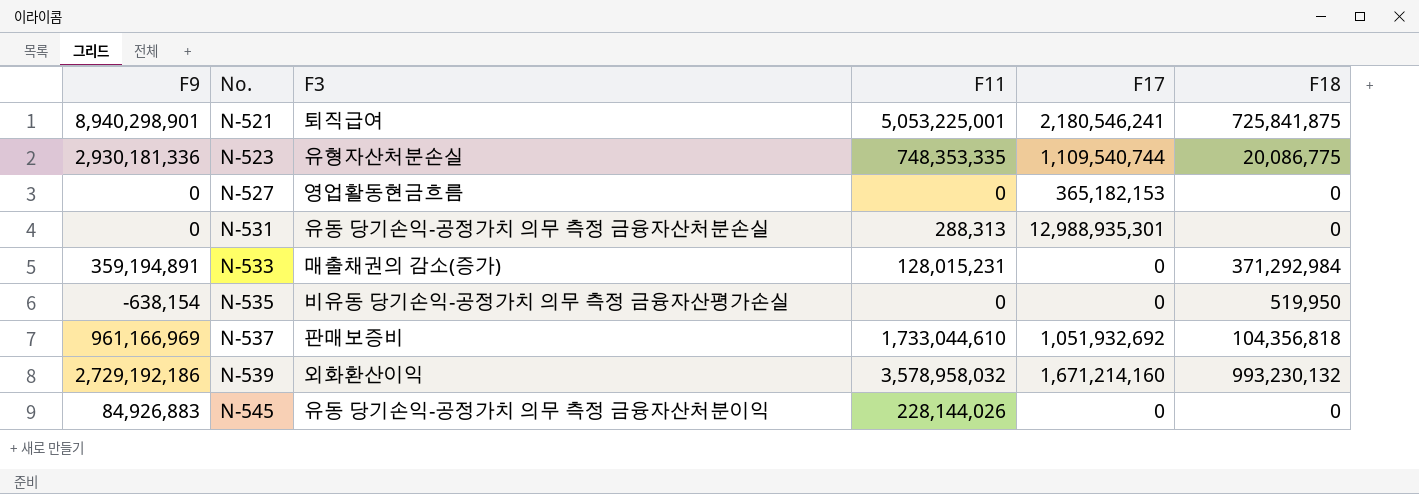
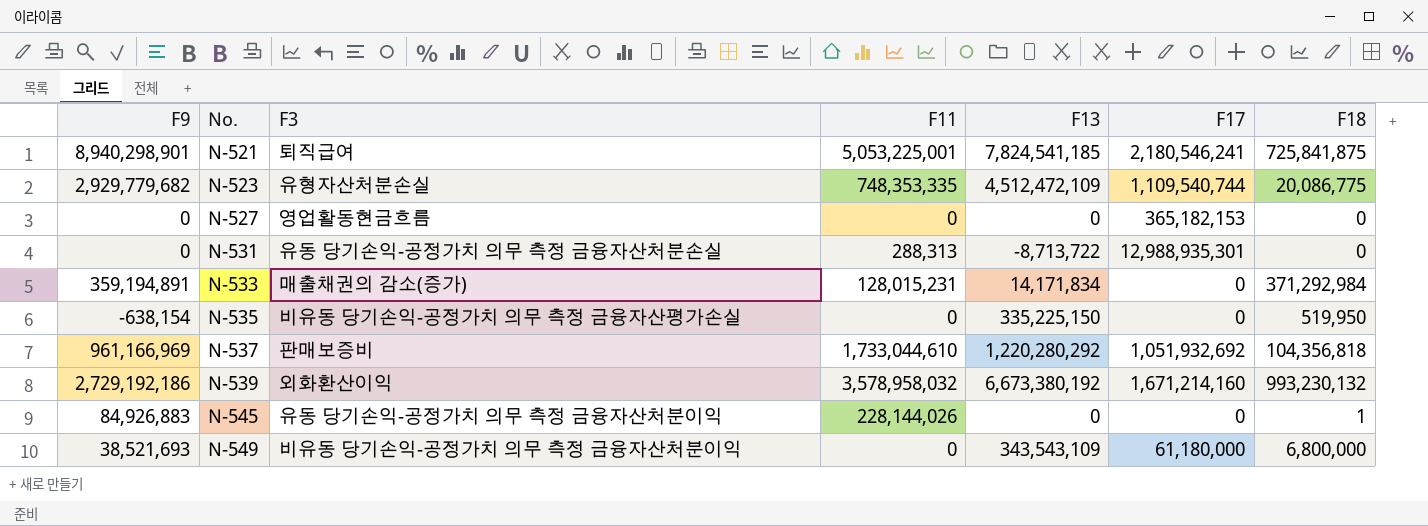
column F13 | position: none -> 5
N-523 | F9: 2,930,181,336 -> 2,929,779,682
N-545 | F18: 0 -> 1
row N-549: none -> 38,521,693 | 비유동 당기손익-공정가치 의무 측정 금융자산처분이익 | 0 | 343,543,109 | 61,180,000 | 6,800,000

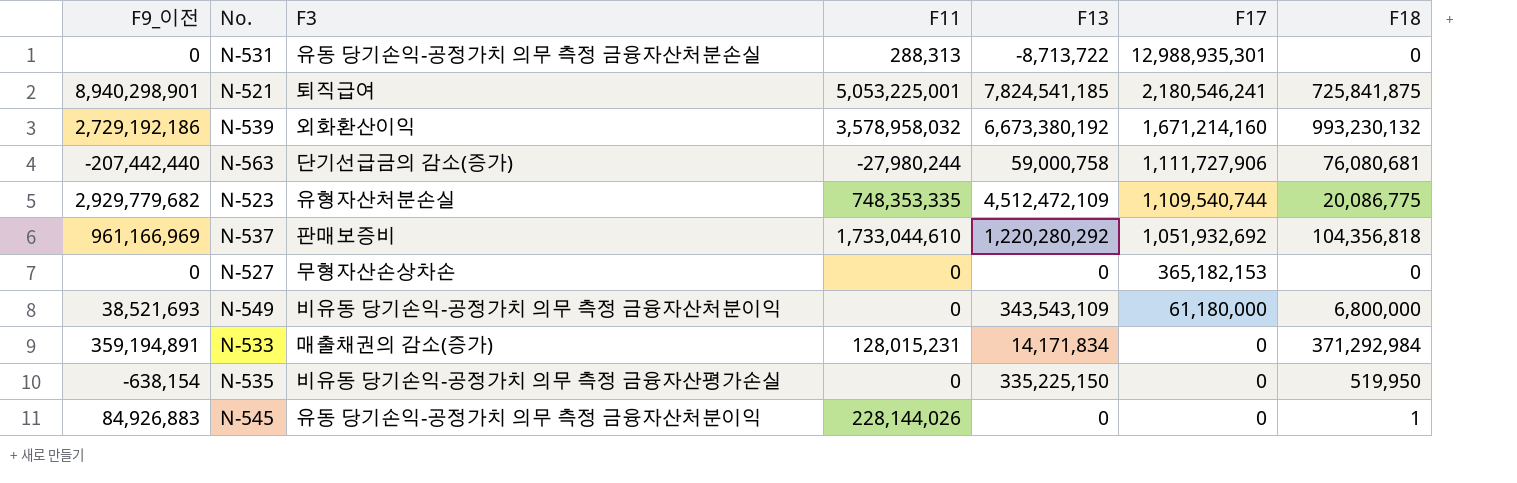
row order: No. ascending -> F17 descending
column name: F9 -> F9_이전
row N-563: none -> -207,442,440 | 단기선급금의 감소(증가) | -27,980,244 | 59,000,758 | 1,111,727,906 | 76,080,681
N-527 | F3: 영업활동현금흐름 -> 무형자산손상차손

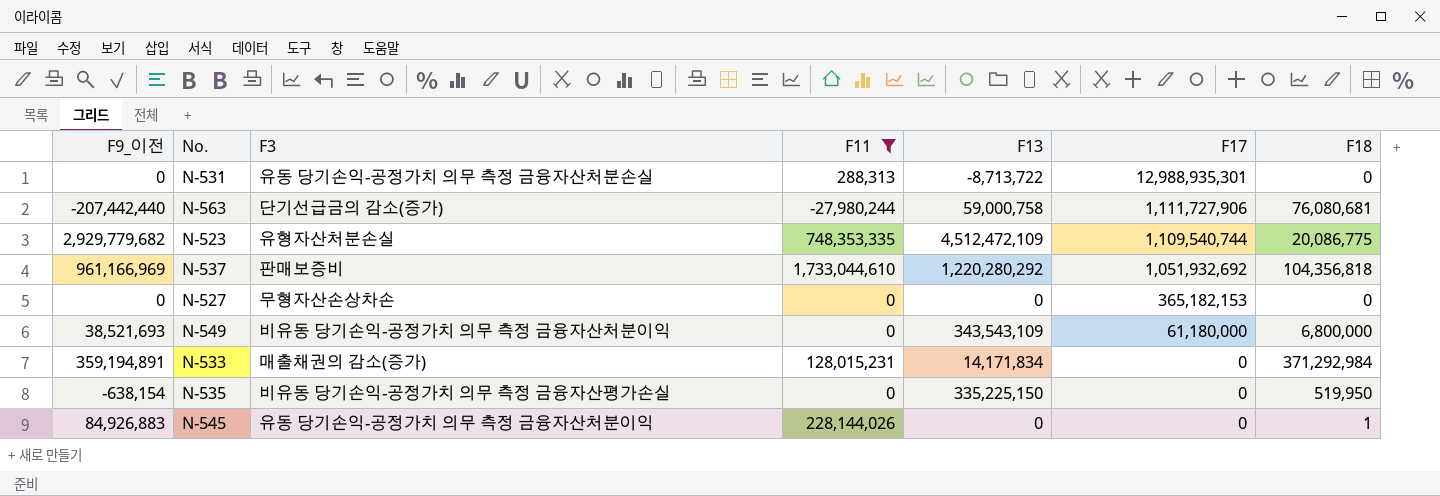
filter: none -> F11 <= 1,733,044,610

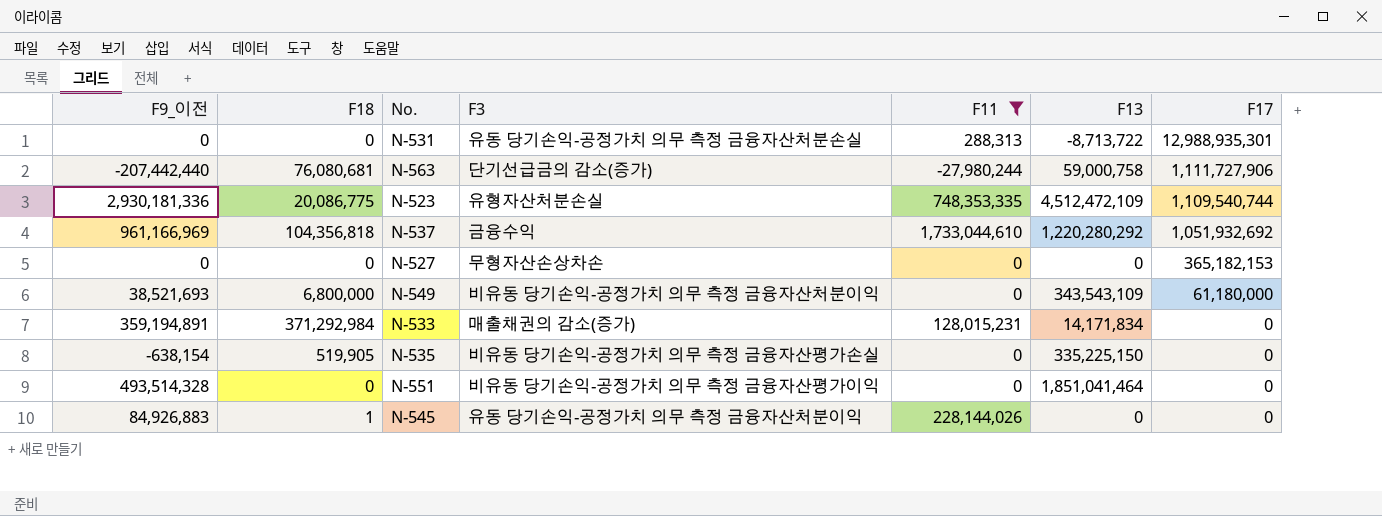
column F18 | position: 7 -> 2
N-523 | F9_이전: 2,929,779,682 -> 2,930,181,336
N-537 | F3: 판매보증비 -> 금융수익
N-535 | F18: 519,950 -> 519,905
row N-551: none -> 493,514,328 | 0 | 비유동 당기손익-공정가치 의무 측정 금융자산평가이익 | 0 | 1,851,041,464 | 0

